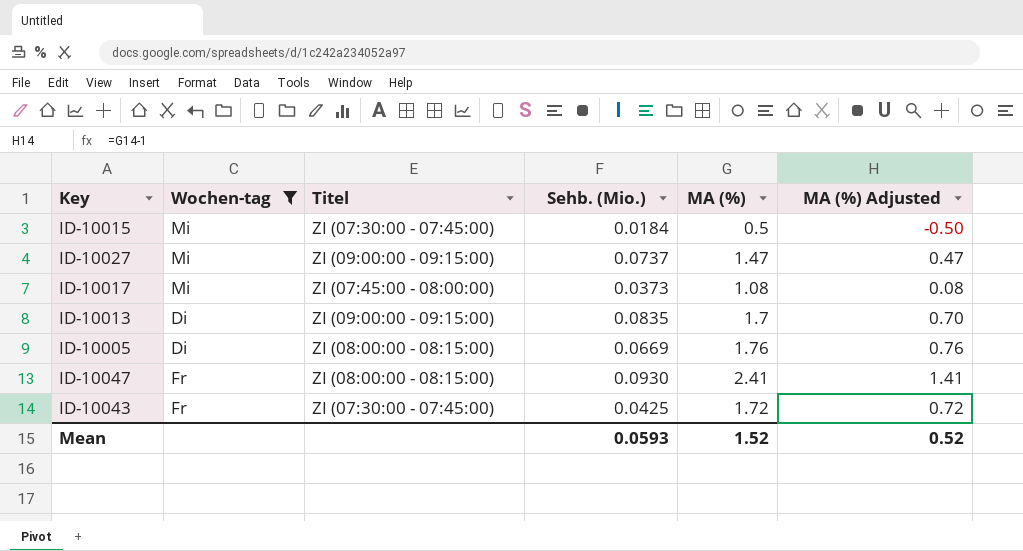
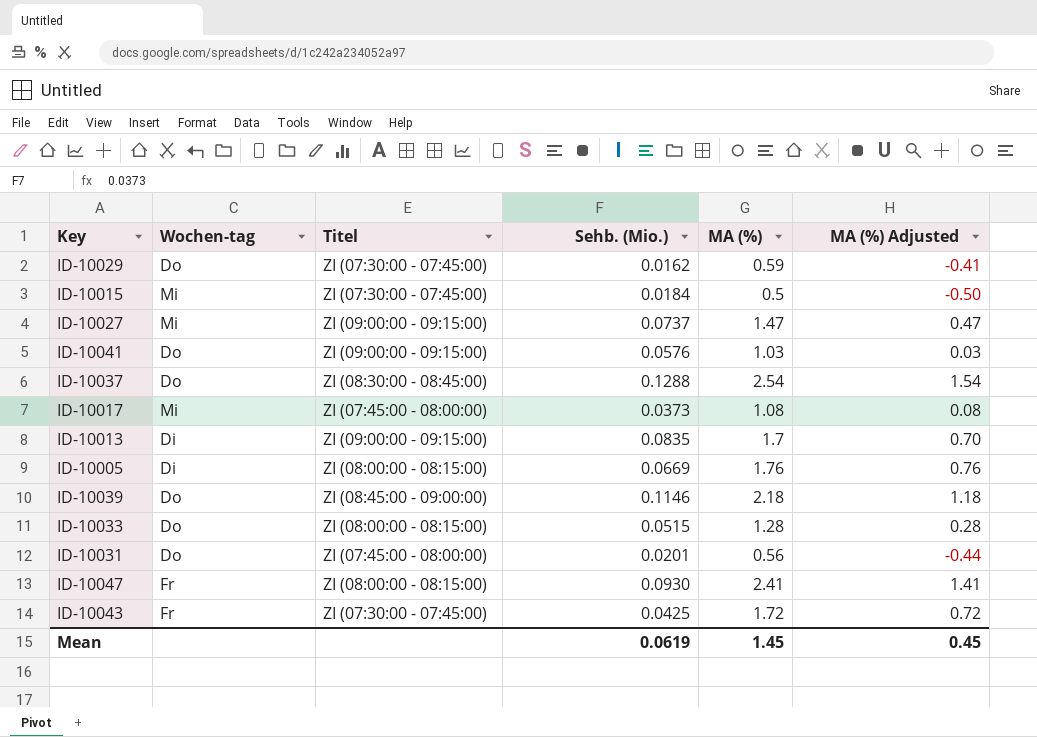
filter: Wochen-tag != Do -> none
Mean | Sehb. (Mio.): 0.0593 -> 0.0619
Mean | MA (%): 1.52 -> 1.45
Mean | MA (%) Adjusted: 0.52 -> 0.45

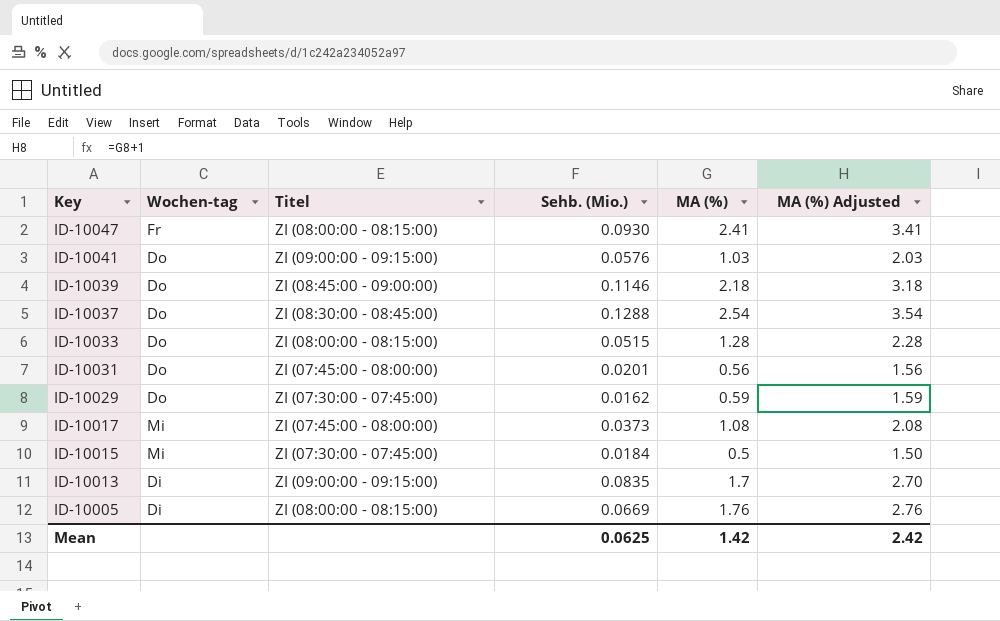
row order: none -> Key descending
column MA (%) Adjusted | formula: [MA (%)] - 1 -> [MA (%)] + 1
row ID-10027: Mi | ZI (09:00:00 - 09:15:00) | 0.0737 | 1.47 | 0.47 -> none
row ID-10043: Fr | ZI (07:30:00 - 07:45:00) | 0.0425 | 1.72 | 0.72 -> none
Mean | Sehb. (Mio.): 0.0619 -> 0.0625
Mean | MA (%): 1.45 -> 1.42
Mean | MA (%) Adjusted: 0.45 -> 2.42

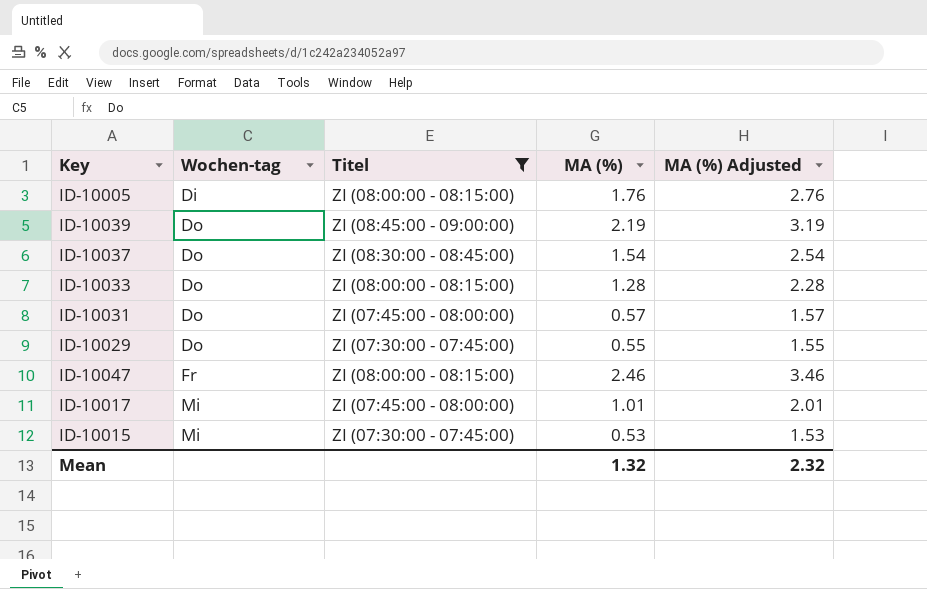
filter: none -> Titel != ZI (09:00:00 - 09:15:00)
row order: Key descending -> Wochen-tag ascending
column Sehb. (Mio.) | position: 4 -> none
ID-10039 | MA (%): 2.18 -> 2.19
ID-10039 | MA (%) Adjusted: 3.18 -> 3.19
ID-10037 | MA (%): 2.54 -> 1.54
ID-10037 | MA (%) Adjusted: 3.54 -> 2.54
ID-10031 | MA (%): 0.56 -> 0.57
ID-10031 | MA (%) Adjusted: 1.56 -> 1.57
ID-10029 | MA (%): 0.59 -> 0.55
ID-10029 | MA (%) Adjusted: 1.59 -> 1.55
ID-10047 | MA (%): 2.41 -> 2.46
ID-10047 | MA (%) Adjusted: 3.41 -> 3.46
ID-10017 | MA (%): 1.08 -> 1.01
ID-10017 | MA (%) Adjusted: 2.08 -> 2.01
ID-10015 | MA (%): 0.5 -> 0.53
ID-10015 | MA (%) Adjusted: 1.50 -> 1.53
Mean | MA (%): 1.42 -> 1.32
Mean | MA (%) Adjusted: 2.42 -> 2.32

